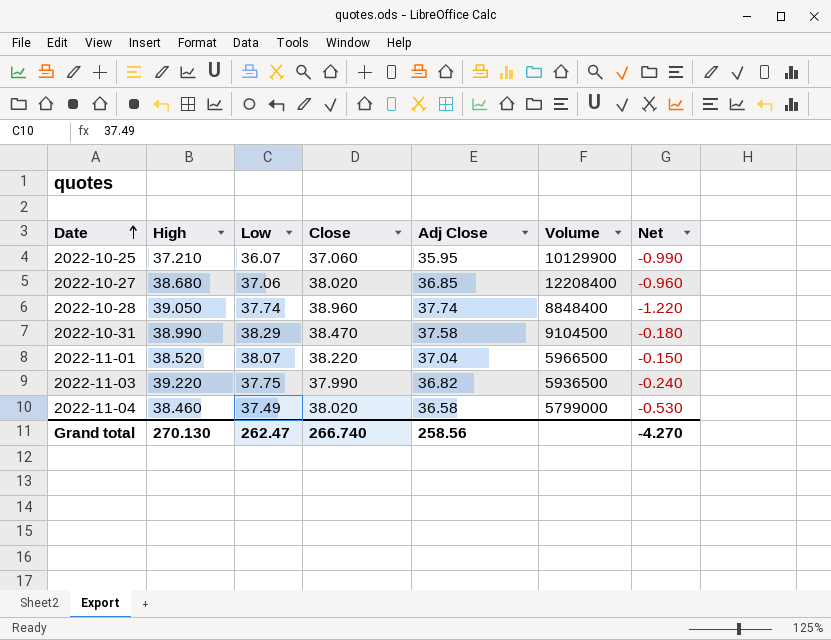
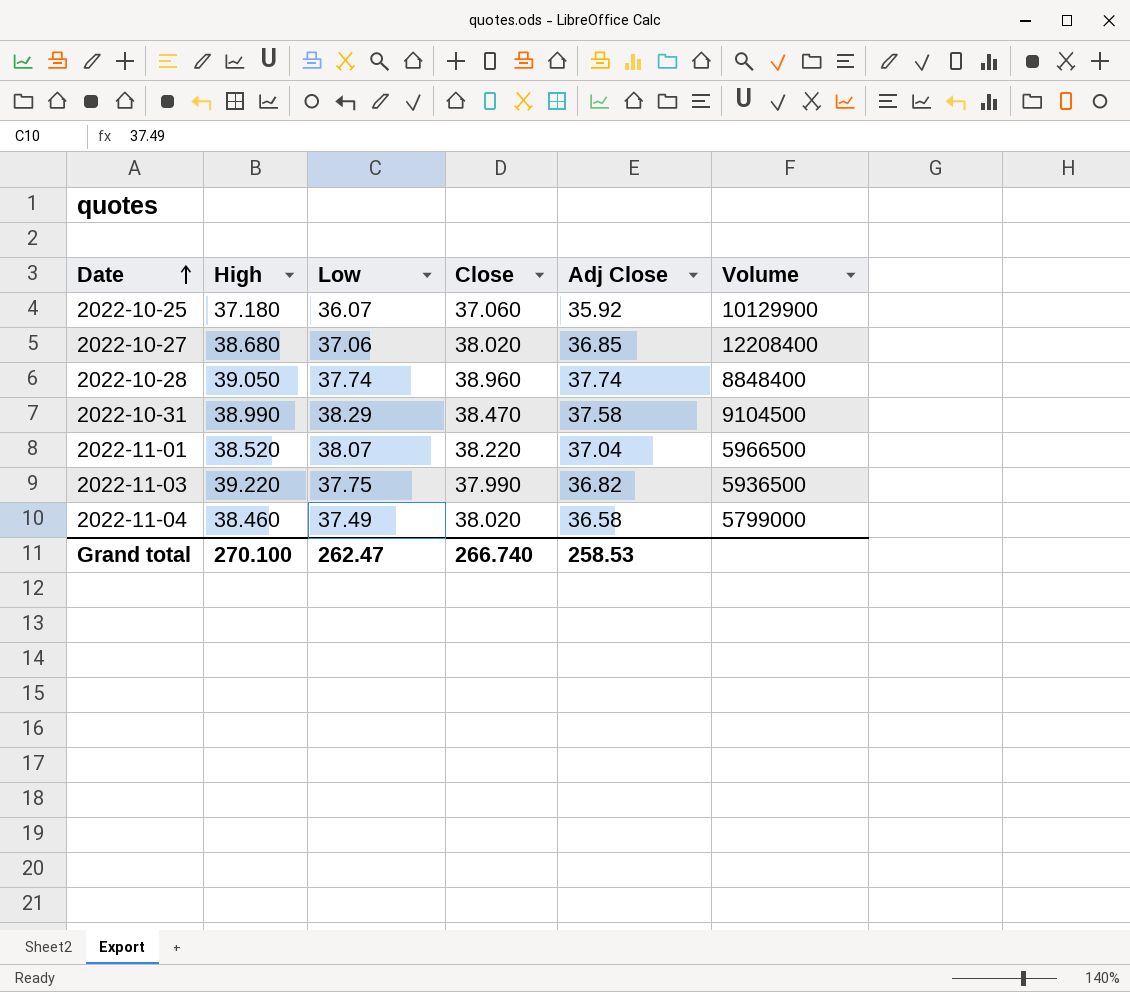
column Net | formula: [Low] - [Close] -> none
2022-10-25 | High: 37.210 -> 37.180
2022-10-25 | Adj Close: 35.95 -> 35.92
Grand total | High: 270.130 -> 270.100
Grand total | Adj Close: 258.56 -> 258.53

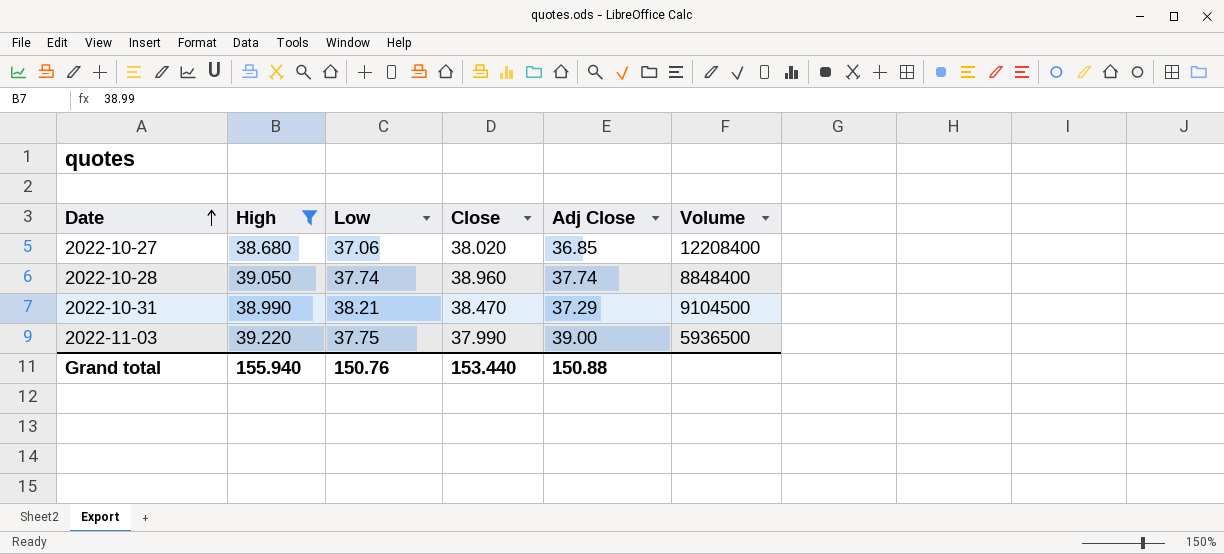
filter: none -> High >= 38.680
2022-10-31 | Low: 38.29 -> 38.21
2022-10-31 | Adj Close: 37.58 -> 37.29
2022-11-03 | Adj Close: 36.82 -> 39.00
Grand total | High: 270.100 -> 155.940
Grand total | Low: 262.47 -> 150.76
Grand total | Close: 266.740 -> 153.440
Grand total | Adj Close: 258.53 -> 150.88

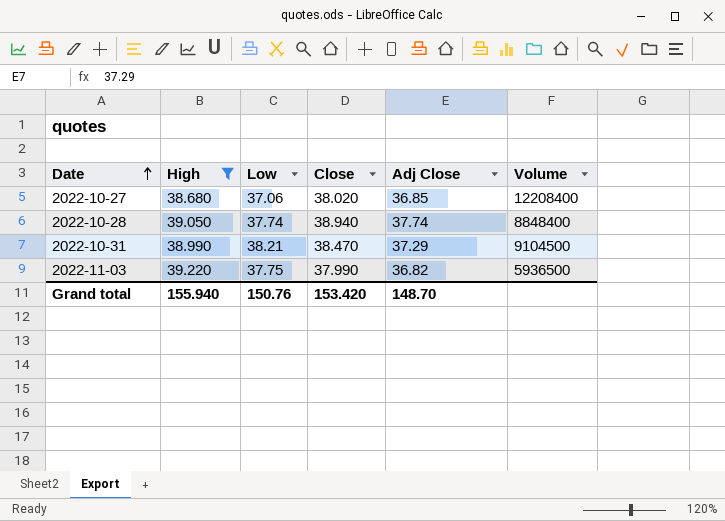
2022-10-28 | Close: 38.960 -> 38.940
2022-11-03 | Adj Close: 39.00 -> 36.82
Grand total | Close: 153.440 -> 153.420
Grand total | Adj Close: 150.88 -> 148.70

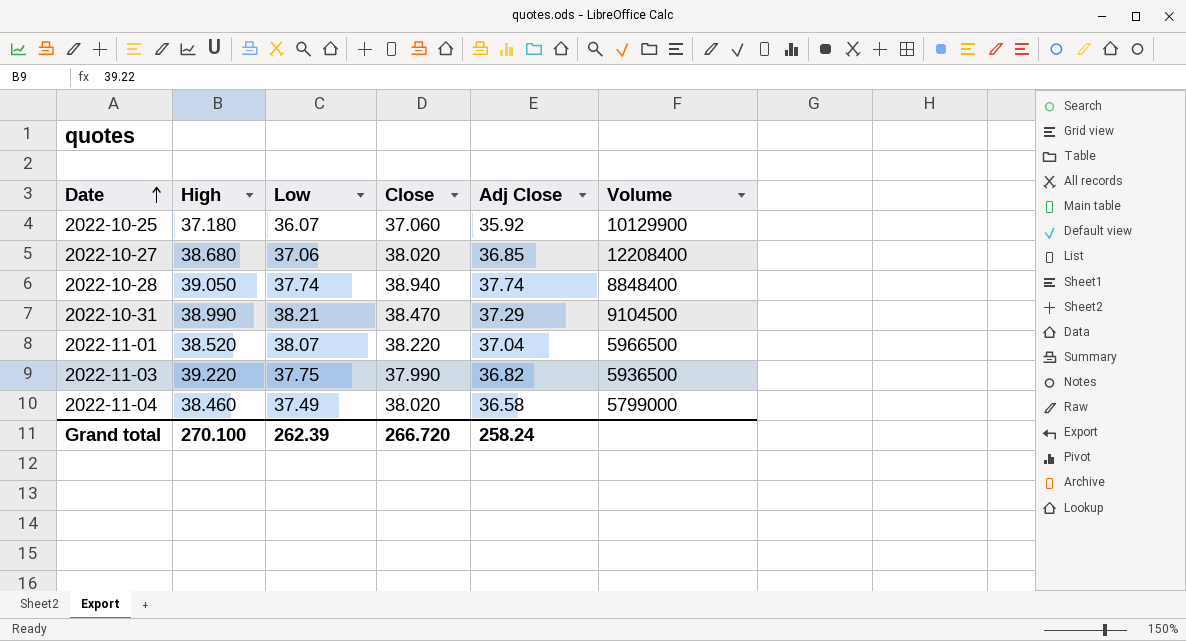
filter: High >= 38.680 -> none
Grand total | High: 155.940 -> 270.100
Grand total | Low: 150.76 -> 262.39
Grand total | Close: 153.420 -> 266.720
Grand total | Adj Close: 148.70 -> 258.24

